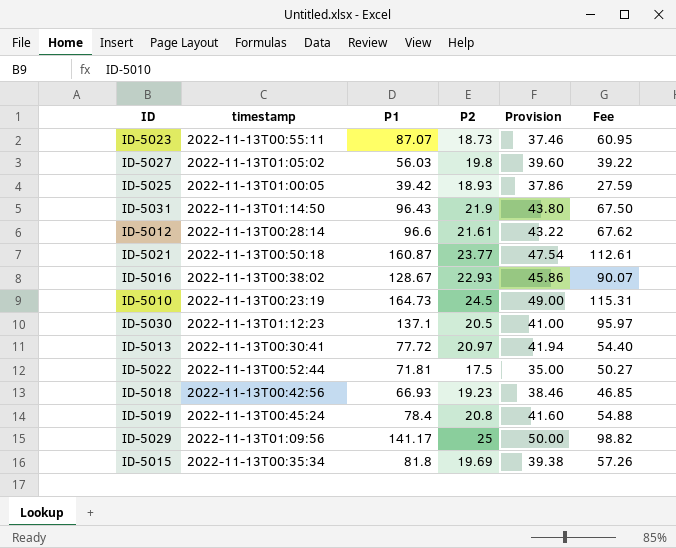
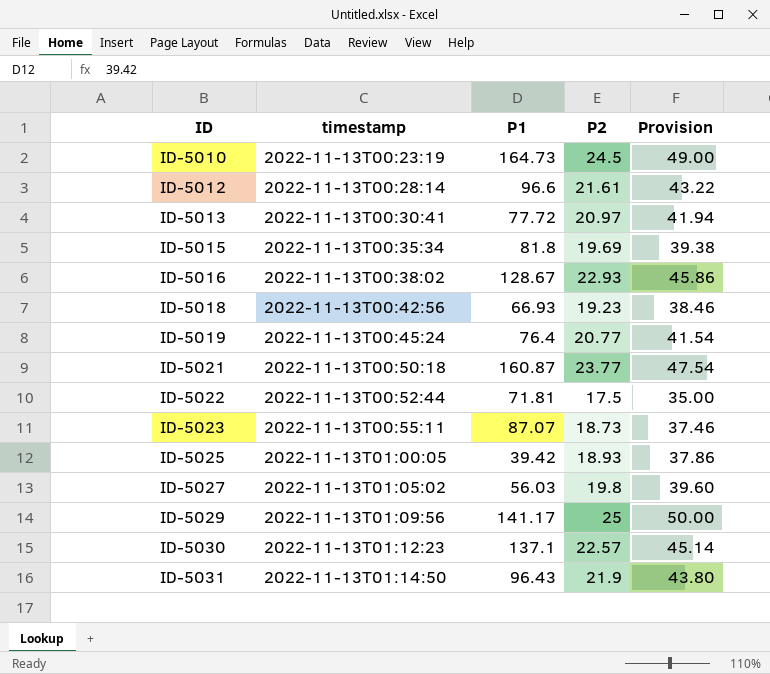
row order: none -> ID ascending
column Fee | formula: [P1] * 0.7 -> none
ID-5019 | P1: 78.4 -> 76.4
ID-5019 | P2: 20.8 -> 20.77
ID-5019 | Provision: 41.60 -> 41.54
ID-5030 | P2: 20.5 -> 22.57
ID-5030 | Provision: 41.00 -> 45.14

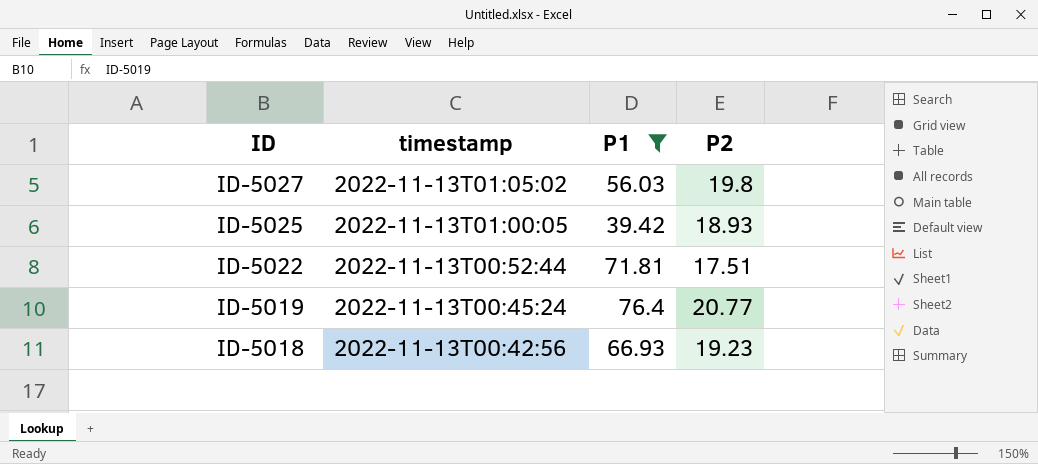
filter: none -> P1 <= 76.4
row order: ID ascending -> ID descending
column Provision | formula: [P2] * 2 -> none
ID-5022 | P2: 17.5 -> 17.51

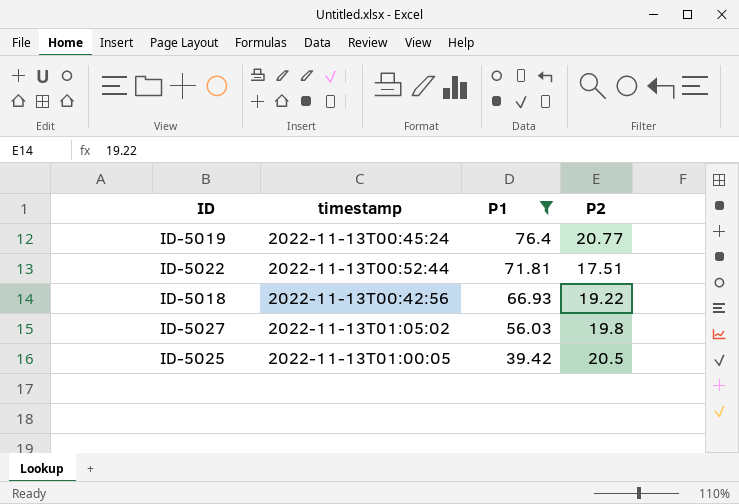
row order: ID descending -> P1 descending
ID-5018 | P2: 19.23 -> 19.22
ID-5025 | P2: 18.93 -> 20.5

